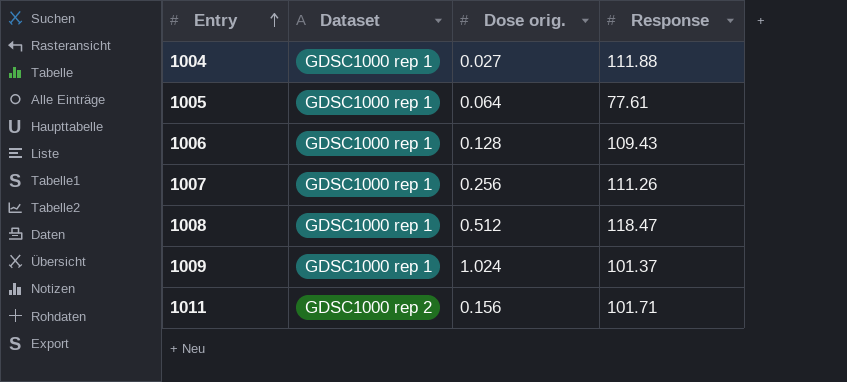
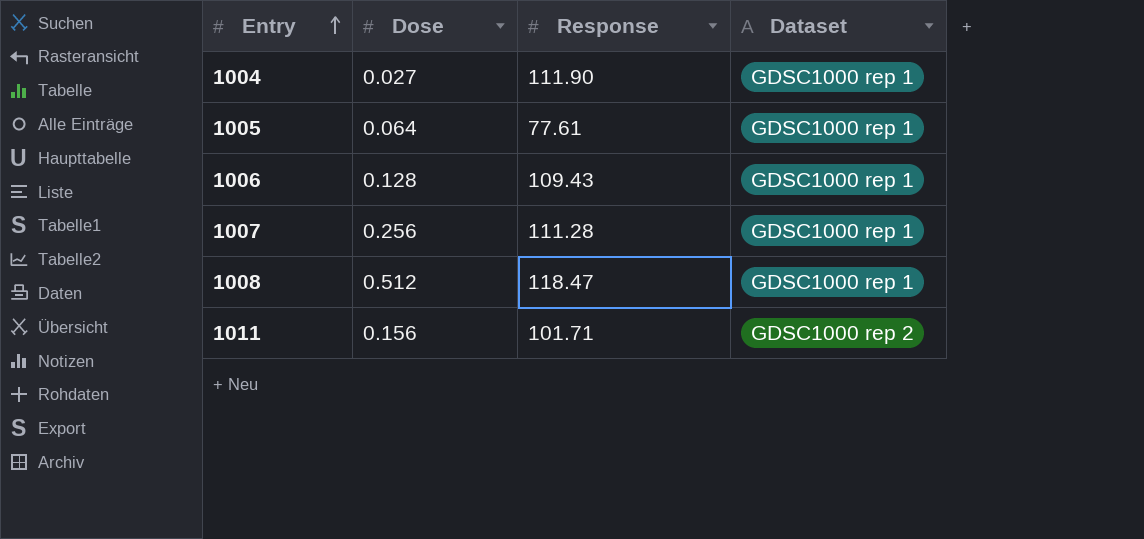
column name: Dose orig. -> Dose
column Dataset | position: 2 -> 4
row 1009: GDSC1000 rep 1 | 1.024 | 101.37 -> none
1004 | Response: 111.88 -> 111.90
1007 | Response: 111.26 -> 111.28

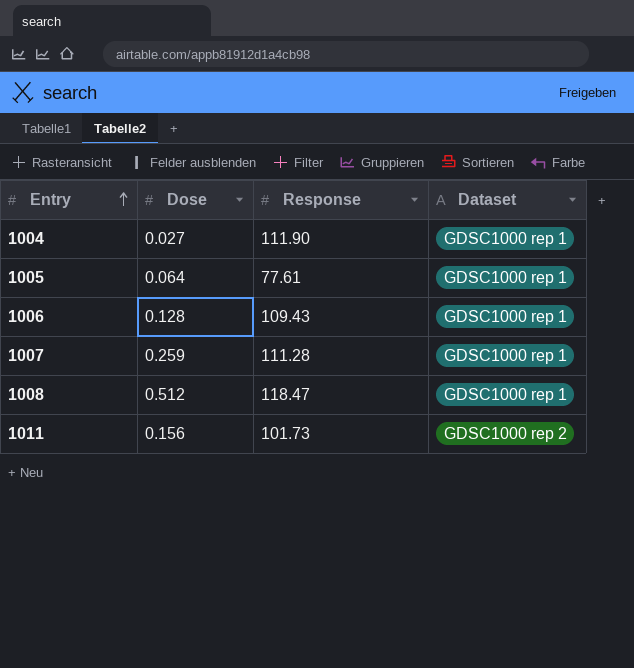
1007 | Dose: 0.256 -> 0.259
1011 | Response: 101.71 -> 101.73

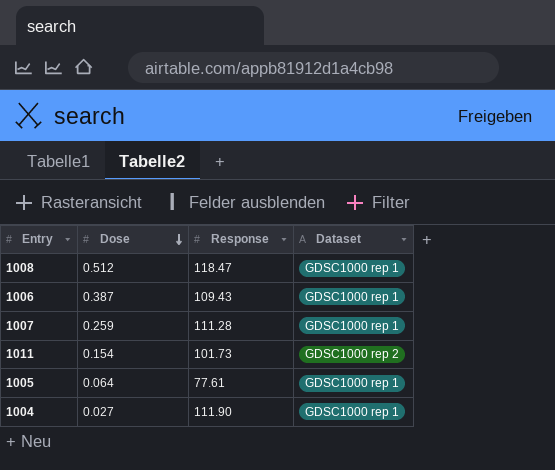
row order: Entry ascending -> Dose descending
1006 | Dose: 0.128 -> 0.387
1011 | Dose: 0.156 -> 0.154

